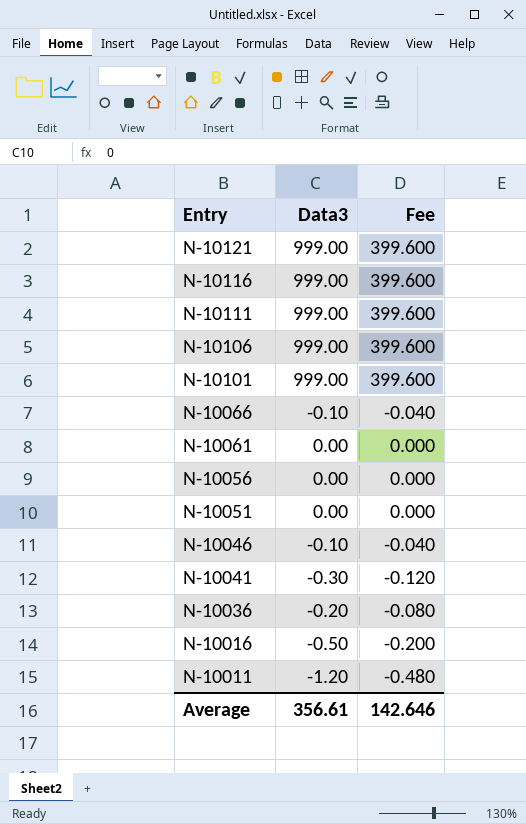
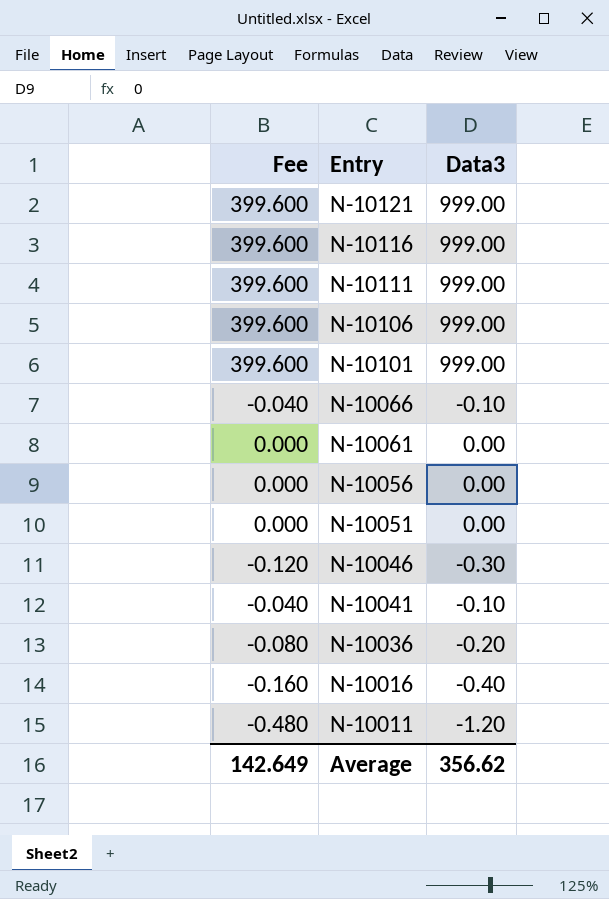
column Fee | position: 3 -> 1
N-10046 | Fee: -0.040 -> -0.120
N-10046 | Data3: -0.10 -> -0.30
N-10041 | Fee: -0.120 -> -0.040
N-10041 | Data3: -0.30 -> -0.10
N-10016 | Fee: -0.200 -> -0.160
N-10016 | Data3: -0.50 -> -0.40
Average | Fee: 142.646 -> 142.649
Average | Data3: 356.61 -> 356.62

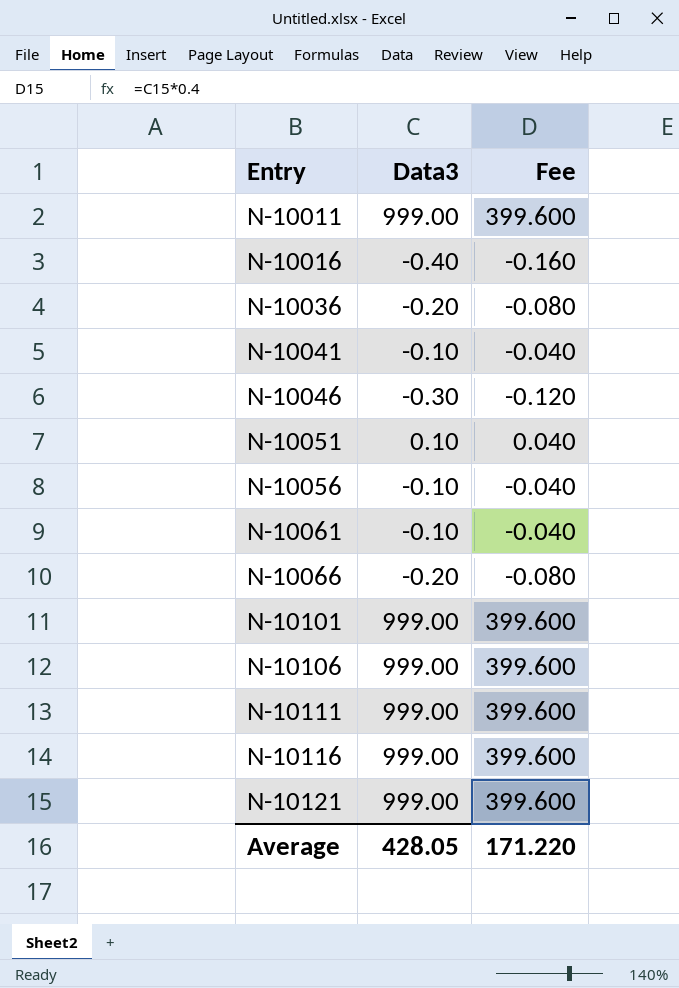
row order: Entry descending -> Entry ascending
column Fee | position: 1 -> 3
N-10011 | Data3: -1.20 -> 999.00
N-10011 | Fee: -0.480 -> 399.600
N-10051 | Data3: 0.00 -> 0.10
N-10051 | Fee: 0.000 -> 0.040
N-10056 | Data3: 0.00 -> -0.10
N-10056 | Fee: 0.000 -> -0.040
N-10061 | Data3: 0.00 -> -0.10
N-10061 | Fee: 0.000 -> -0.040
N-10066 | Data3: -0.10 -> -0.20
N-10066 | Fee: -0.040 -> -0.080
Average | Data3: 356.62 -> 428.05
Average | Fee: 142.649 -> 171.220

